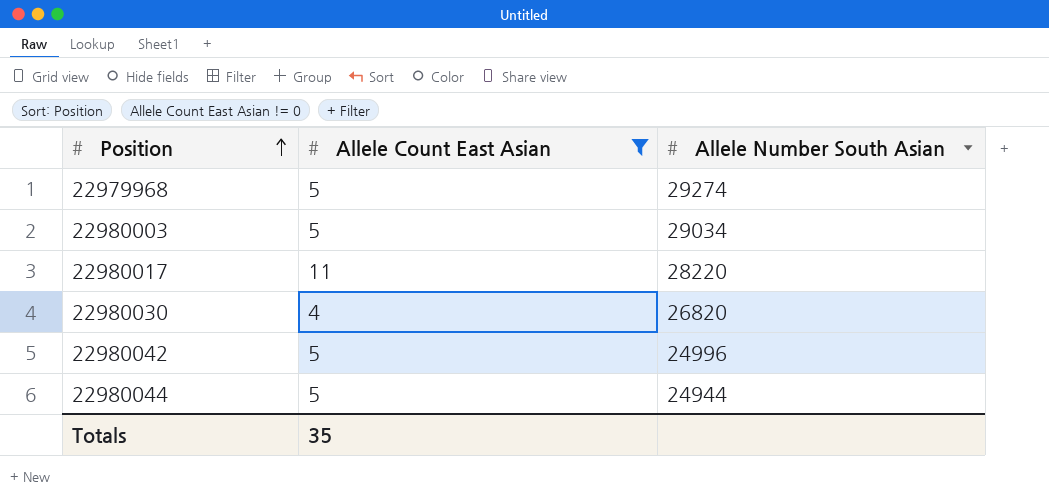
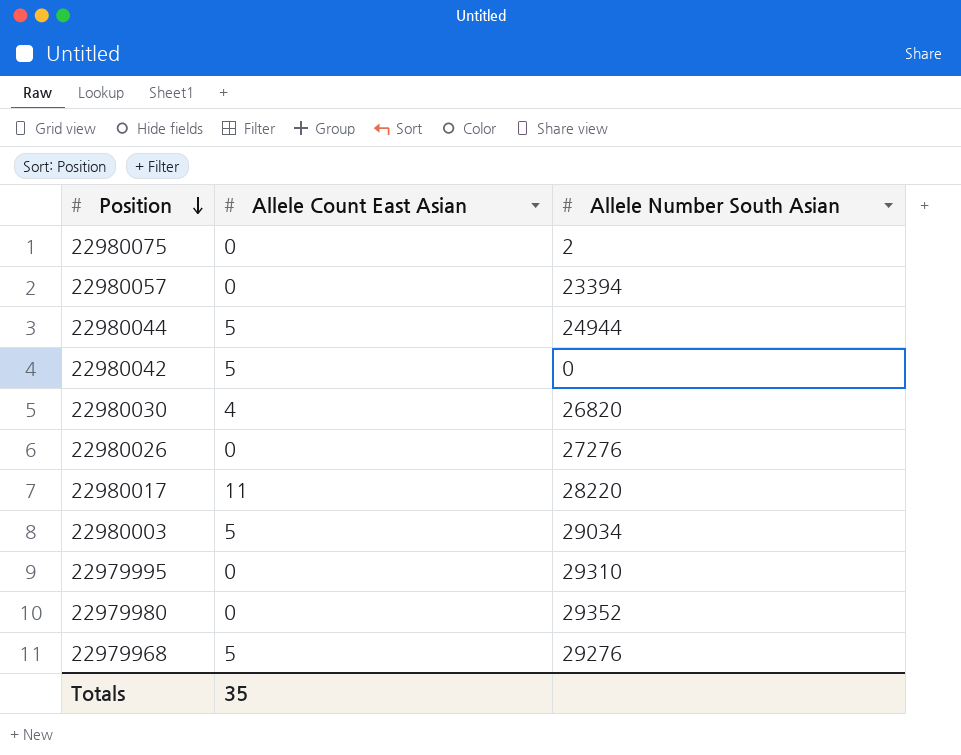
filter: Allele Count East Asian != 0 -> none
row order: Position ascending -> Position descending
22980042 | Allele Number South Asian: 24996 -> 0
22979968 | Allele Number South Asian: 29274 -> 29276

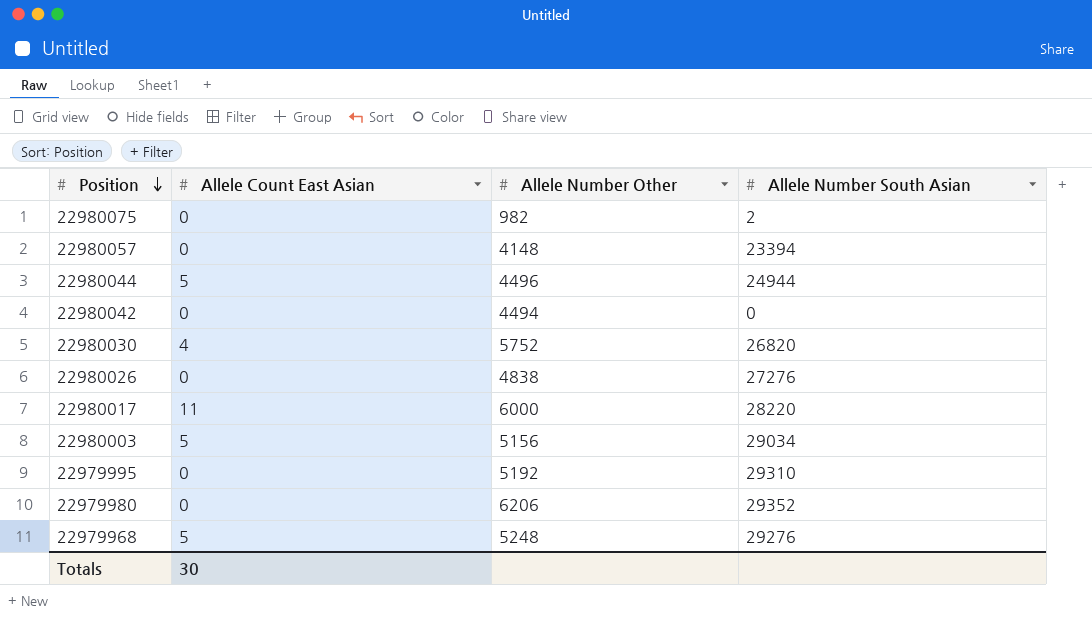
column Allele Number Other | position: none -> 3
22980042 | Allele Count East Asian: 5 -> 0
Totals | Allele Count East Asian: 35 -> 30

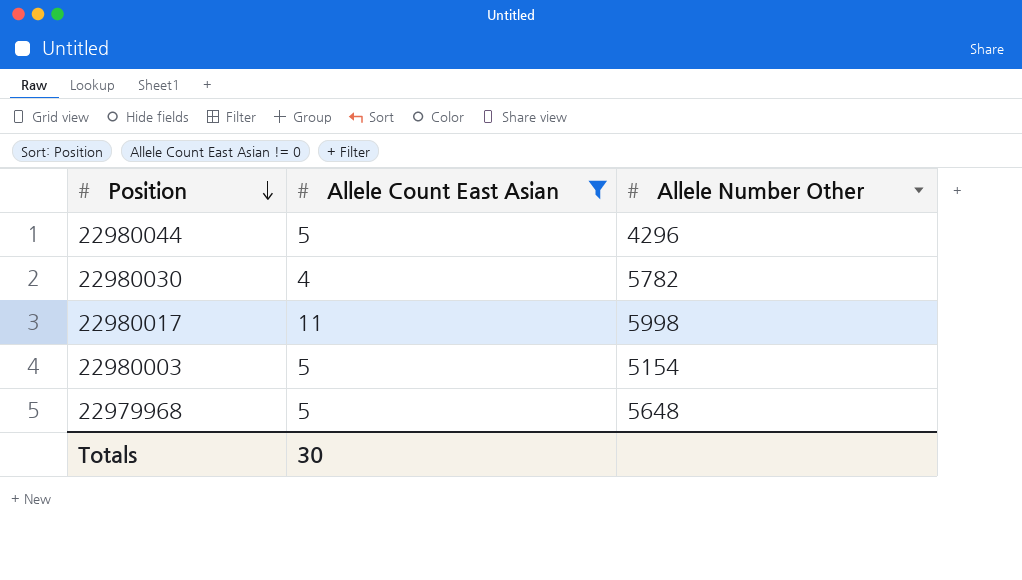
filter: none -> Allele Count East Asian != 0
column Allele Number South Asian | position: 4 -> none
22980044 | Allele Number Other: 4496 -> 4296
22980030 | Allele Number Other: 5752 -> 5782
22980017 | Allele Number Other: 6000 -> 5998
22980003 | Allele Number Other: 5156 -> 5154
22979968 | Allele Number Other: 5248 -> 5648

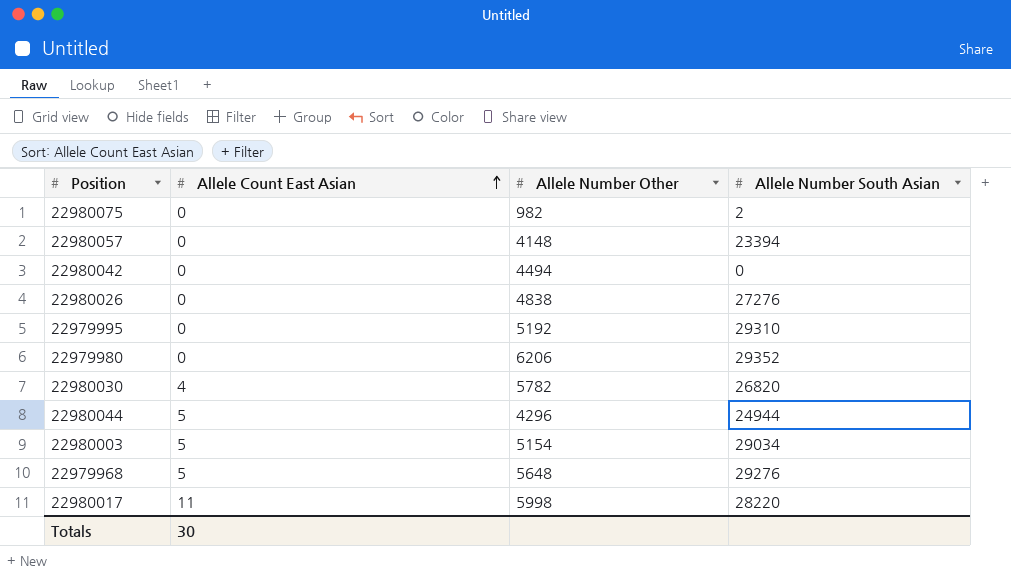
filter: Allele Count East Asian != 0 -> none
row order: Position descending -> Allele Count East Asian ascending
column Allele Number South Asian | position: none -> 4

